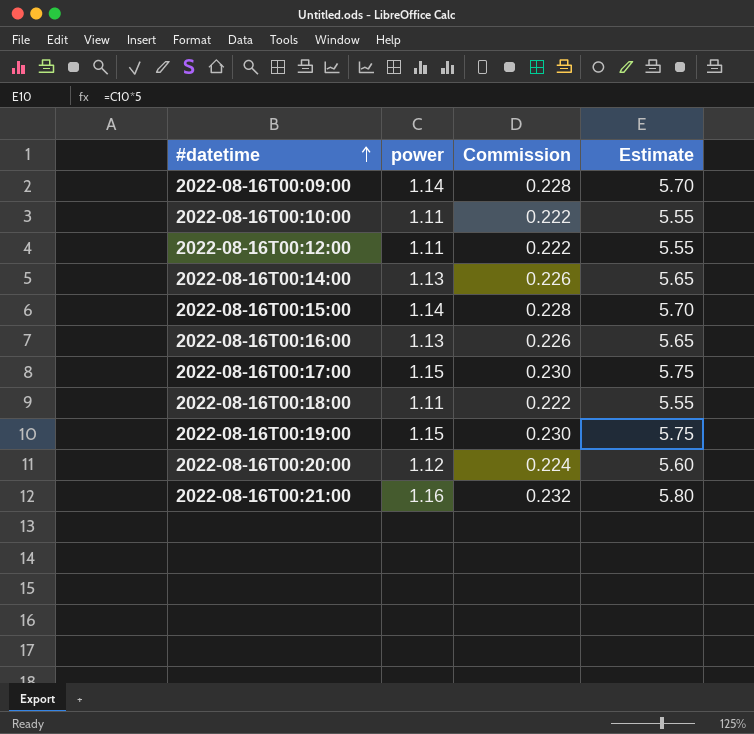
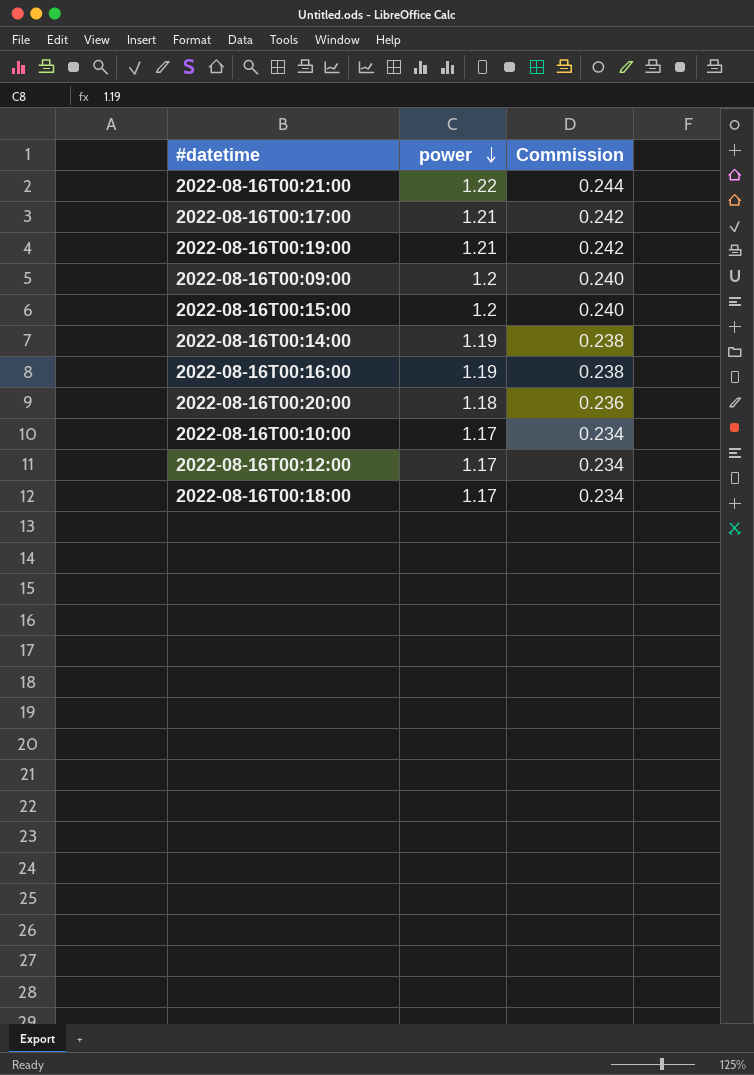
row order: #datetime ascending -> power descending
column Estimate | formula: [power] * 5 -> none
2022-08-16T00:21:00 | power: 1.16 -> 1.22
2022-08-16T00:21:00 | Commission: 0.232 -> 0.244
2022-08-16T00:17:00 | power: 1.15 -> 1.21
2022-08-16T00:17:00 | Commission: 0.230 -> 0.242
2022-08-16T00:19:00 | power: 1.15 -> 1.21
2022-08-16T00:19:00 | Commission: 0.230 -> 0.242
2022-08-16T00:09:00 | power: 1.14 -> 1.2
2022-08-16T00:09:00 | Commission: 0.228 -> 0.240
2022-08-16T00:15:00 | power: 1.14 -> 1.2
2022-08-16T00:15:00 | Commission: 0.228 -> 0.240
2022-08-16T00:14:00 | power: 1.13 -> 1.19
2022-08-16T00:14:00 | Commission: 0.226 -> 0.238
2022-08-16T00:16:00 | power: 1.13 -> 1.19
2022-08-16T00:16:00 | Commission: 0.226 -> 0.238
2022-08-16T00:20:00 | power: 1.12 -> 1.18
2022-08-16T00:20:00 | Commission: 0.224 -> 0.236
2022-08-16T00:10:00 | power: 1.11 -> 1.17
2022-08-16T00:10:00 | Commission: 0.222 -> 0.234
2022-08-16T00:12:00 | power: 1.11 -> 1.17
2022-08-16T00:12:00 | Commission: 0.222 -> 0.234
2022-08-16T00:18:00 | power: 1.11 -> 1.17
2022-08-16T00:18:00 | Commission: 0.222 -> 0.234

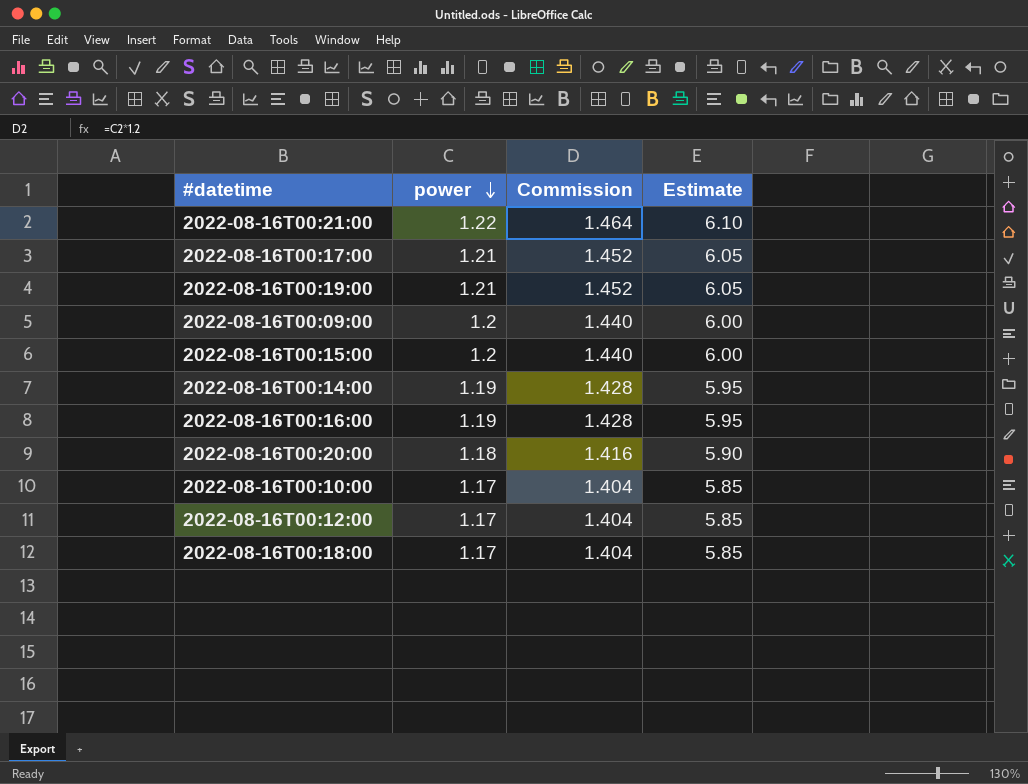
column Commission | formula: [power] * 0.2 -> [power] * 1.2
column Estimate | formula: none -> [power] * 5

